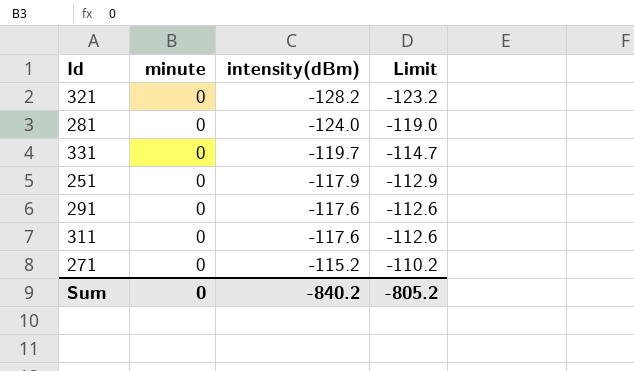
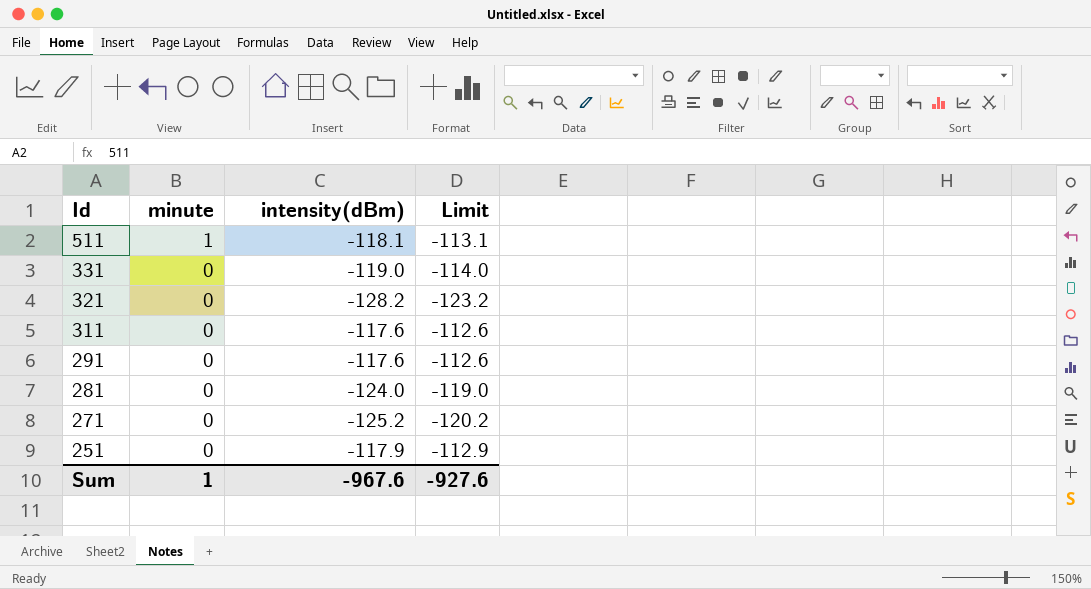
row order: intensity(dBm) ascending -> Id descending
row 511: none -> 1 | -118.1 | -113.1
331 | intensity(dBm): -119.7 -> -119.0
331 | Limit: -114.7 -> -114.0
271 | intensity(dBm): -115.2 -> -125.2
271 | Limit: -110.2 -> -120.2
Sum | minute: 0 -> 1
Sum | intensity(dBm): -840.2 -> -967.6
Sum | Limit: -805.2 -> -927.6

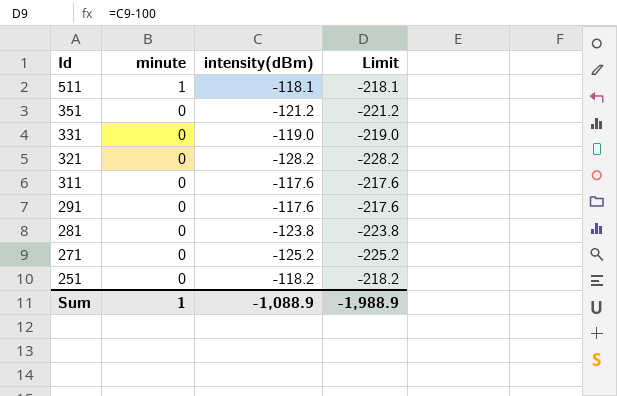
column Limit | formula: [intensity(dBm)] + 5 -> [intensity(dBm)] - 100
row 351: none -> 0 | -121.2 | -221.2
281 | intensity(dBm): -124.0 -> -123.8
251 | intensity(dBm): -117.9 -> -118.2
Sum | intensity(dBm): -967.6 -> -1,088.9
Sum | Limit: -927.6 -> -1,988.9

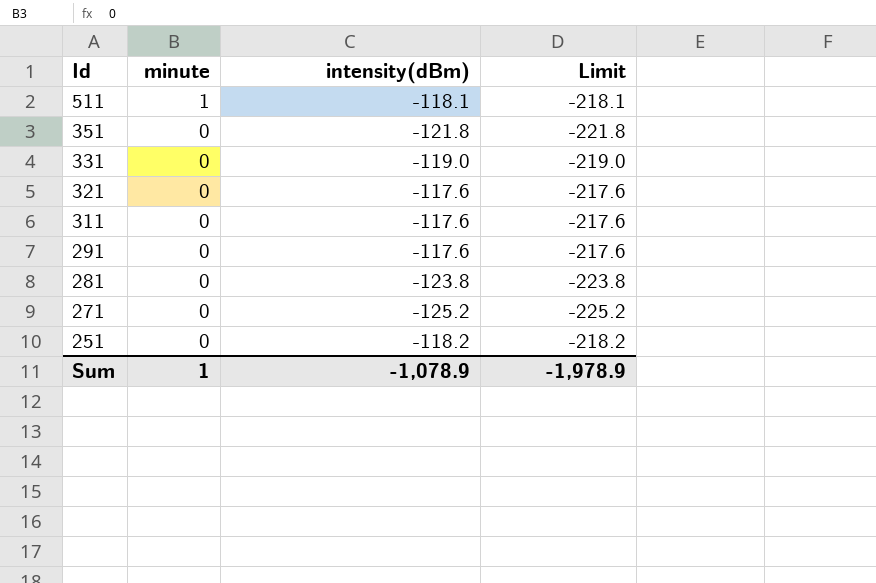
351 | intensity(dBm): -121.2 -> -121.8
351 | Limit: -221.2 -> -221.8
321 | intensity(dBm): -128.2 -> -117.6
321 | Limit: -228.2 -> -217.6
Sum | intensity(dBm): -1,088.9 -> -1,078.9
Sum | Limit: -1,988.9 -> -1,978.9

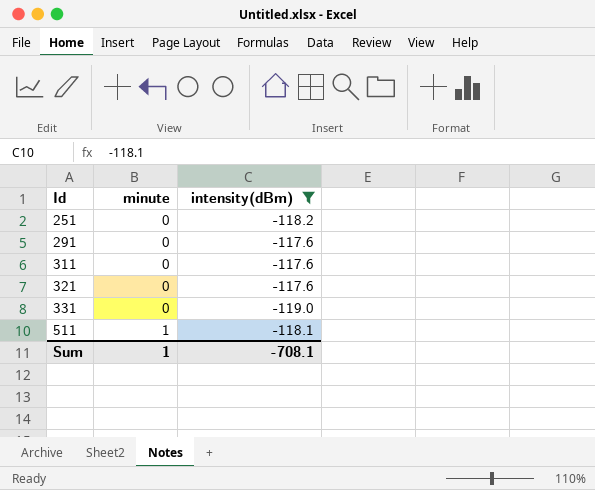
filter: none -> intensity(dBm) >= -119.0
row order: Id descending -> Id ascending
column Limit | formula: [intensity(dBm)] - 100 -> none
Sum | intensity(dBm): -1,078.9 -> -708.1

